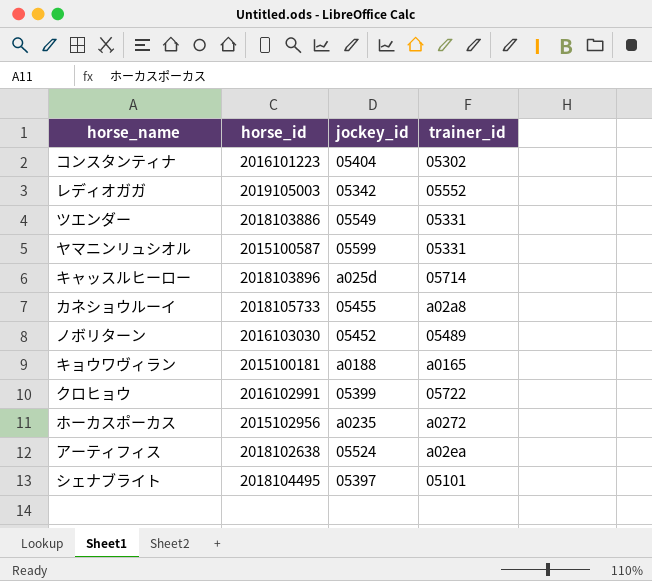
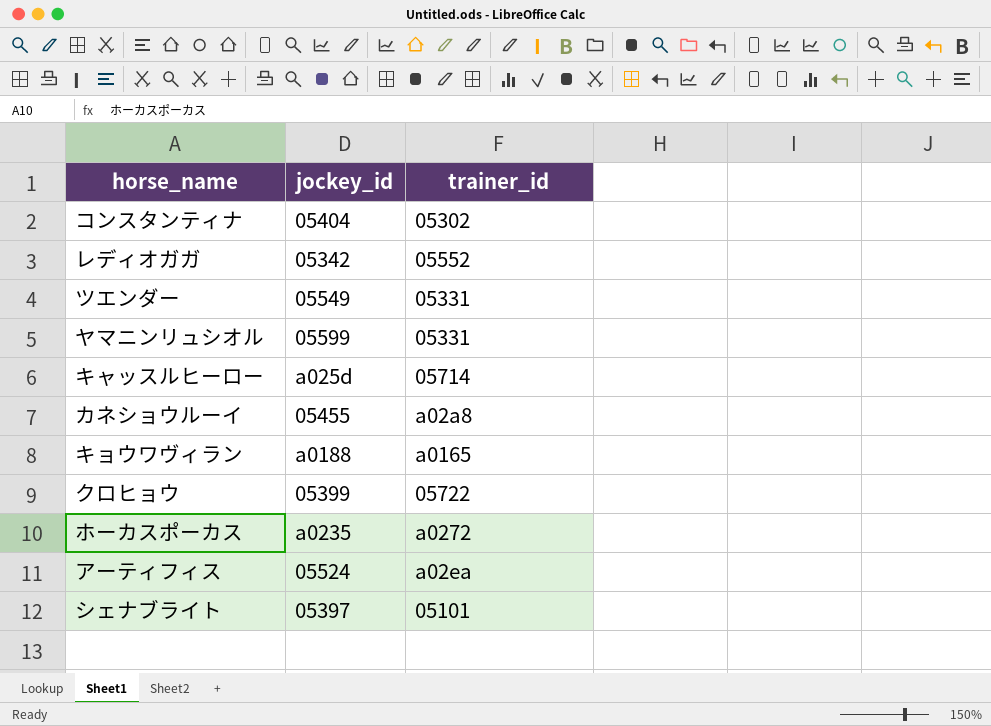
column horse_id | position: 2 -> none
row ノボリターン: 2016103030 | 05452 | 05489 -> none

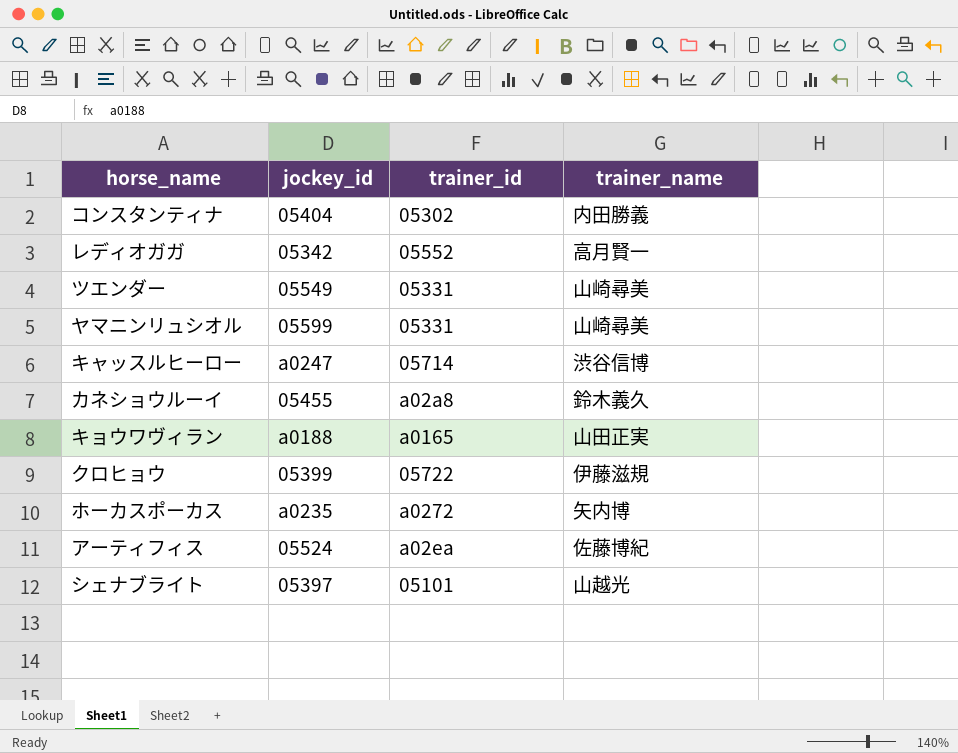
column trainer_name | position: none -> 4
キャッスルヒーロー | jockey_id: a025d -> a0247

